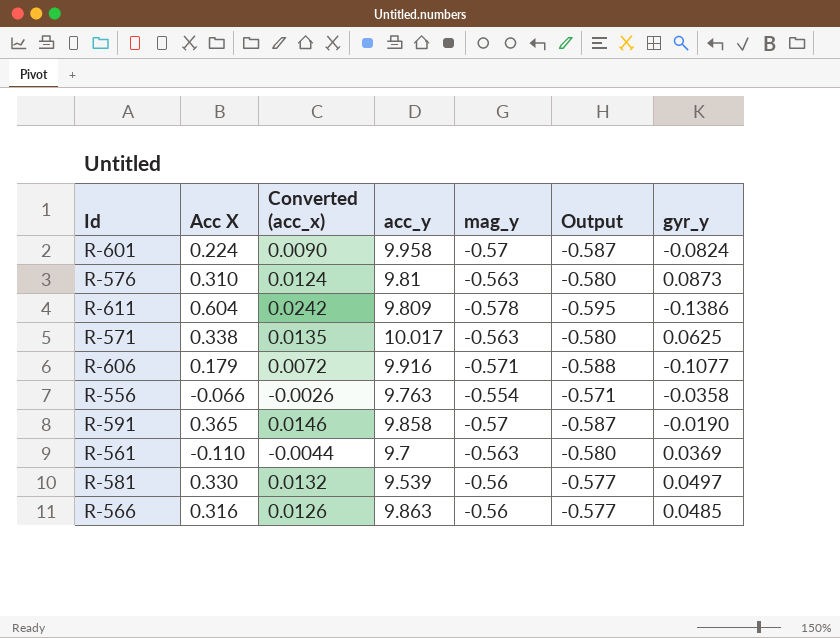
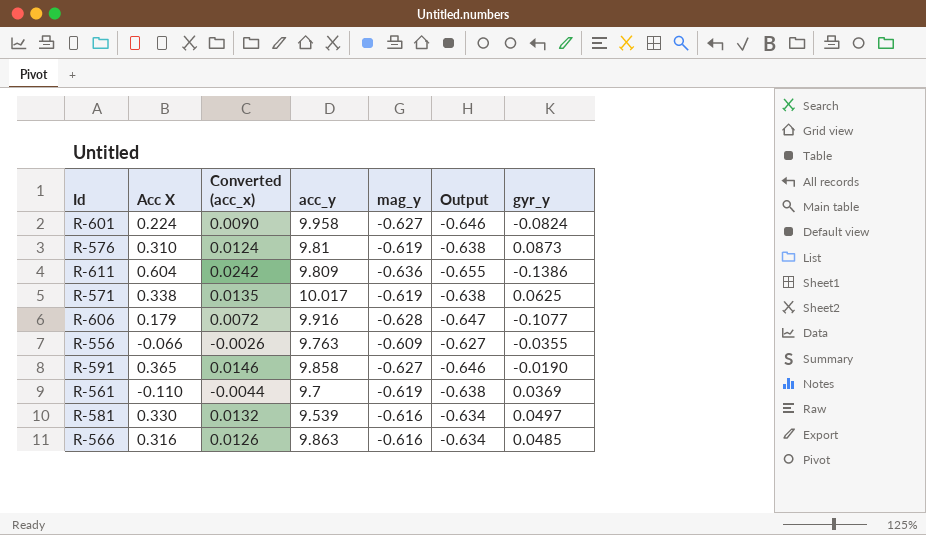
R-601 | mag_y: -0.57 -> -0.627
R-601 | Output: -0.587 -> -0.646
R-576 | mag_y: -0.563 -> -0.619
R-576 | Output: -0.580 -> -0.638
R-611 | mag_y: -0.578 -> -0.636
R-611 | Output: -0.595 -> -0.655
R-571 | mag_y: -0.563 -> -0.619
R-571 | Output: -0.580 -> -0.638
R-606 | mag_y: -0.571 -> -0.628
R-606 | Output: -0.588 -> -0.647
R-556 | mag_y: -0.554 -> -0.609
R-556 | Output: -0.571 -> -0.627
R-556 | gyr_y: -0.0358 -> -0.0355
R-591 | mag_y: -0.57 -> -0.627
R-591 | Output: -0.587 -> -0.646
R-561 | mag_y: -0.563 -> -0.619
R-561 | Output: -0.580 -> -0.638
R-581 | mag_y: -0.56 -> -0.616
R-581 | Output: -0.577 -> -0.634
R-566 | mag_y: -0.56 -> -0.616
R-566 | Output: -0.577 -> -0.634

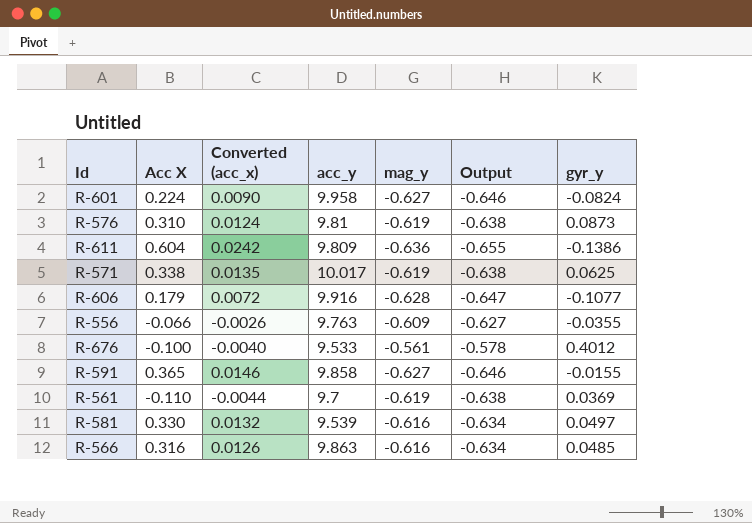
row R-676: none -> -0.100 | -0.0040 | 9.533 | -0.561 | -0.578 | 0.4012
R-591 | gyr_y: -0.0190 -> -0.0155

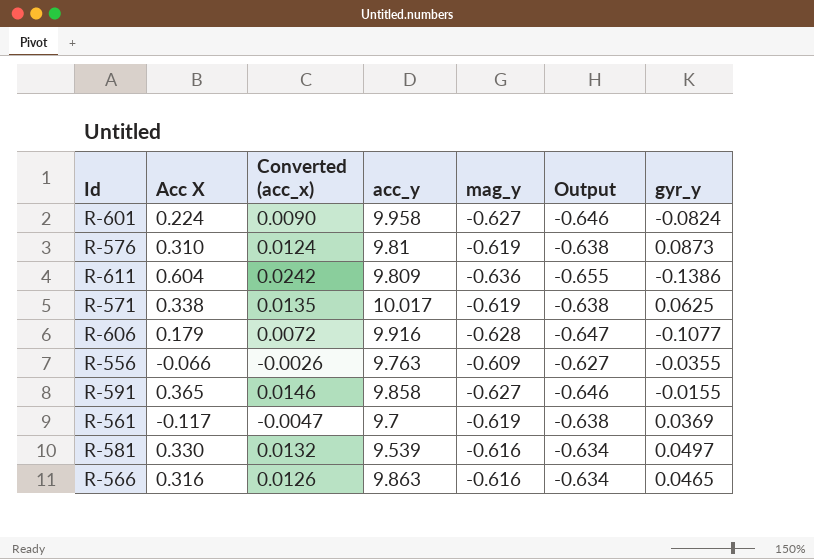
row R-676: -0.100 | -0.0040 | 9.533 | -0.561 | -0.578 | 0.4012 -> none
R-561 | Acc X: -0.110 -> -0.117
R-561 | Converted (acc_x): -0.0044 -> -0.0047
R-566 | gyr_y: 0.0485 -> 0.0465

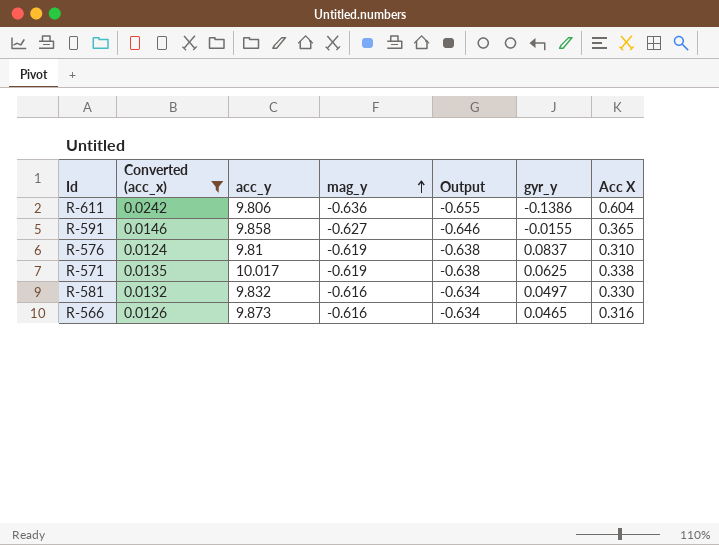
filter: none -> Converted (acc_x) >= 0.0124
row order: none -> mag_y ascending
column Acc X | position: 2 -> 7
R-611 | acc_y: 9.809 -> 9.806
R-576 | gyr_y: 0.0873 -> 0.0837
R-581 | acc_y: 9.539 -> 9.832
R-566 | acc_y: 9.863 -> 9.873

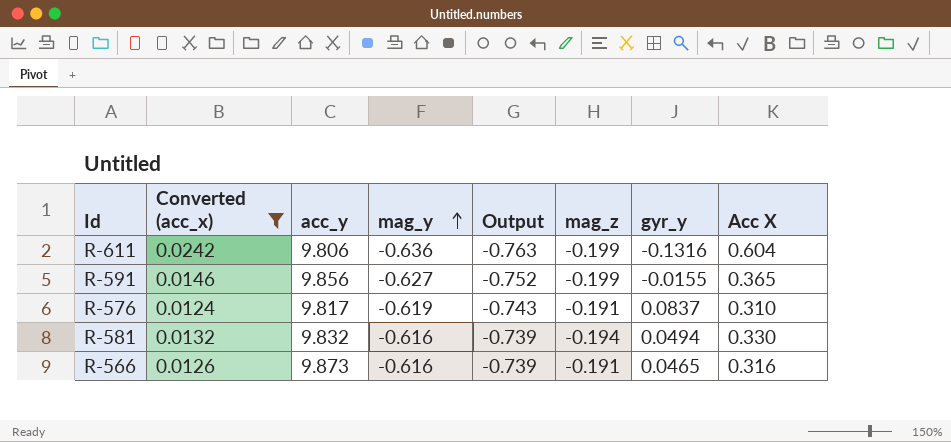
column Output | formula: [mag_y] * 1.03 -> [mag_y] * 1.2
column mag_z | position: none -> 6
row R-571: 0.0135 | 10.017 | -0.619 | -0.638 | 0.0625 | 0.338 -> none
R-611 | gyr_y: -0.1386 -> -0.1316
R-591 | acc_y: 9.858 -> 9.856
R-576 | acc_y: 9.81 -> 9.817
R-581 | gyr_y: 0.0497 -> 0.0494

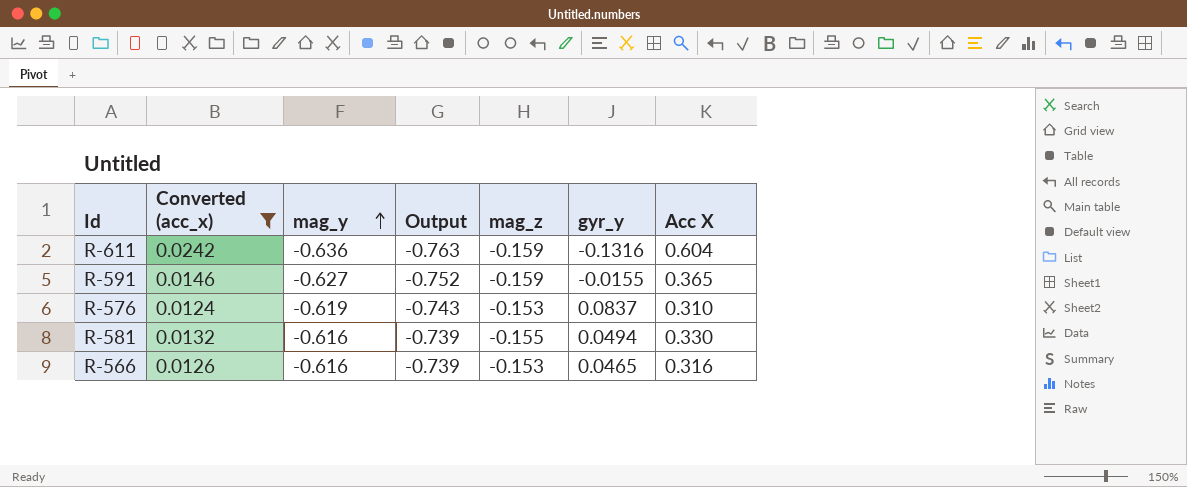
column acc_y | position: 3 -> none
R-611 | mag_z: -0.199 -> -0.159
R-591 | mag_z: -0.199 -> -0.159
R-576 | mag_z: -0.191 -> -0.153
R-581 | mag_z: -0.194 -> -0.155
R-566 | mag_z: -0.191 -> -0.153

